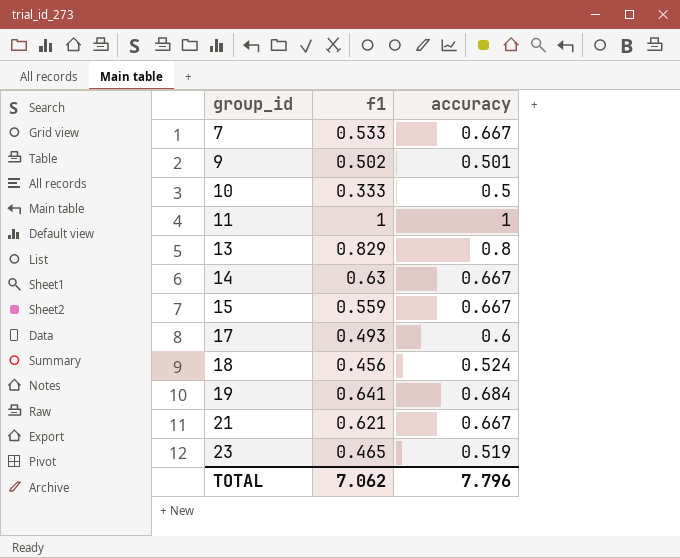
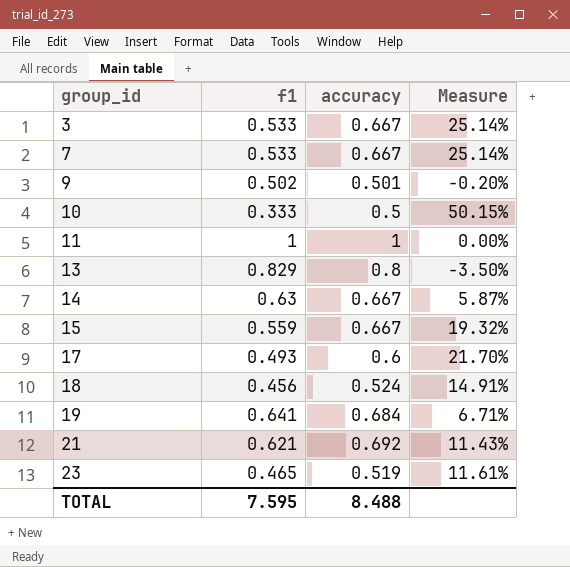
column Measure | formula: none -> ([accuracy] - [f1]) / [f1]
row 3: none -> 0.533 | 0.667 | 25.14%
21 | accuracy: 0.667 -> 0.692
TOTAL | f1: 7.062 -> 7.595
TOTAL | accuracy: 7.796 -> 8.488

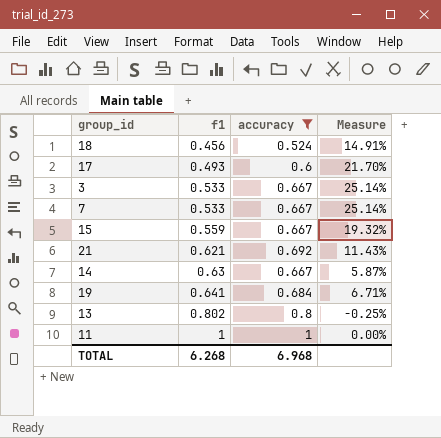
filter: none -> accuracy >= 0.524
row order: group_id ascending -> f1 ascending
13 | f1: 0.829 -> 0.802
13 | Measure: -3.50% -> -0.25%
TOTAL | f1: 7.595 -> 6.268
TOTAL | accuracy: 8.488 -> 6.968

